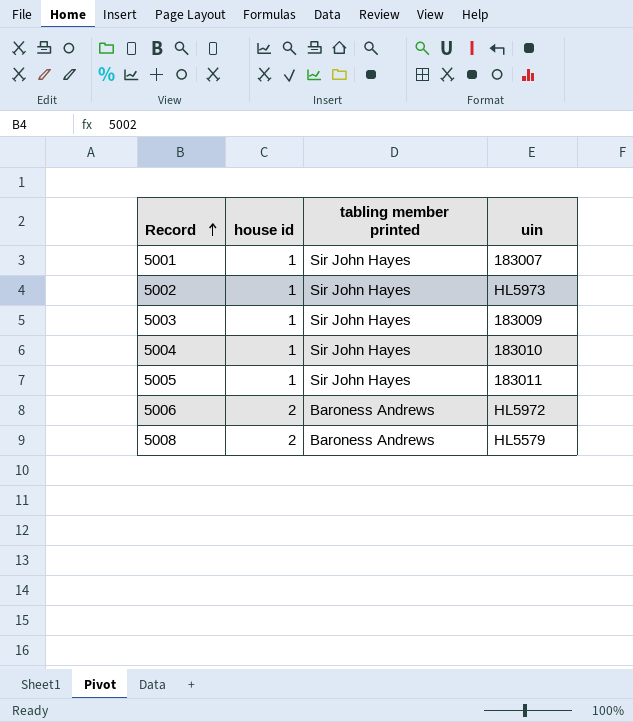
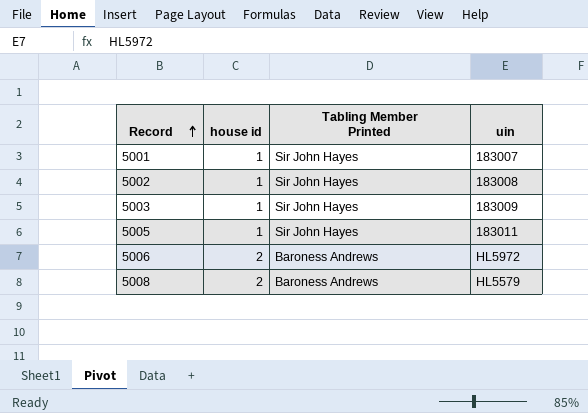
column name: tabling member printed -> Tabling Member Printed
row 5004: 1 | Sir John Hayes | 183010 -> none
5002 | uin: HL5973 -> 183008

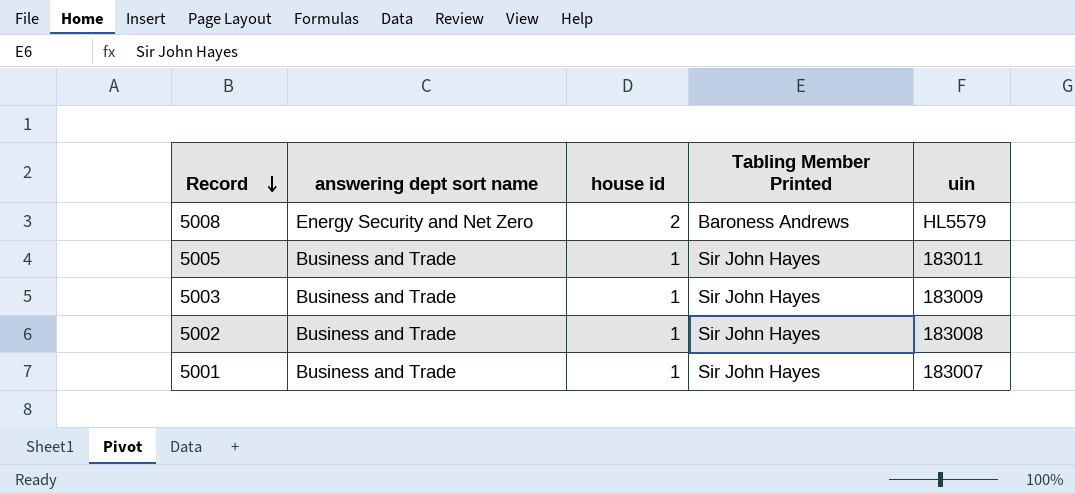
row order: Record ascending -> Record descending
column answering dept sort name | position: none -> 2
row 5006: 2 | Baroness Andrews | HL5972 -> none

